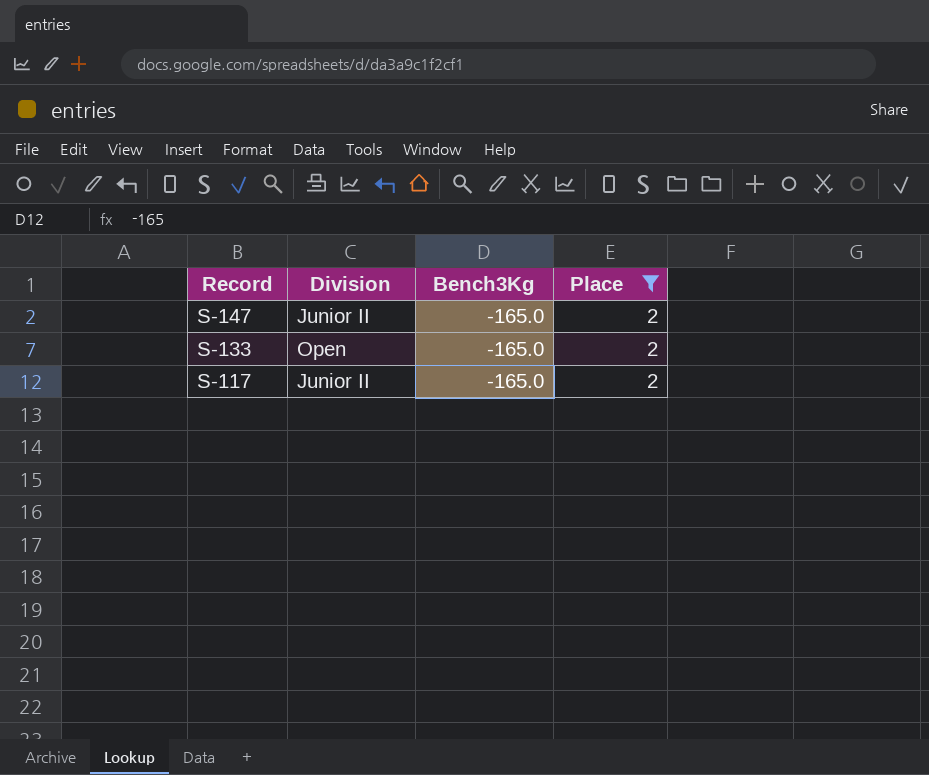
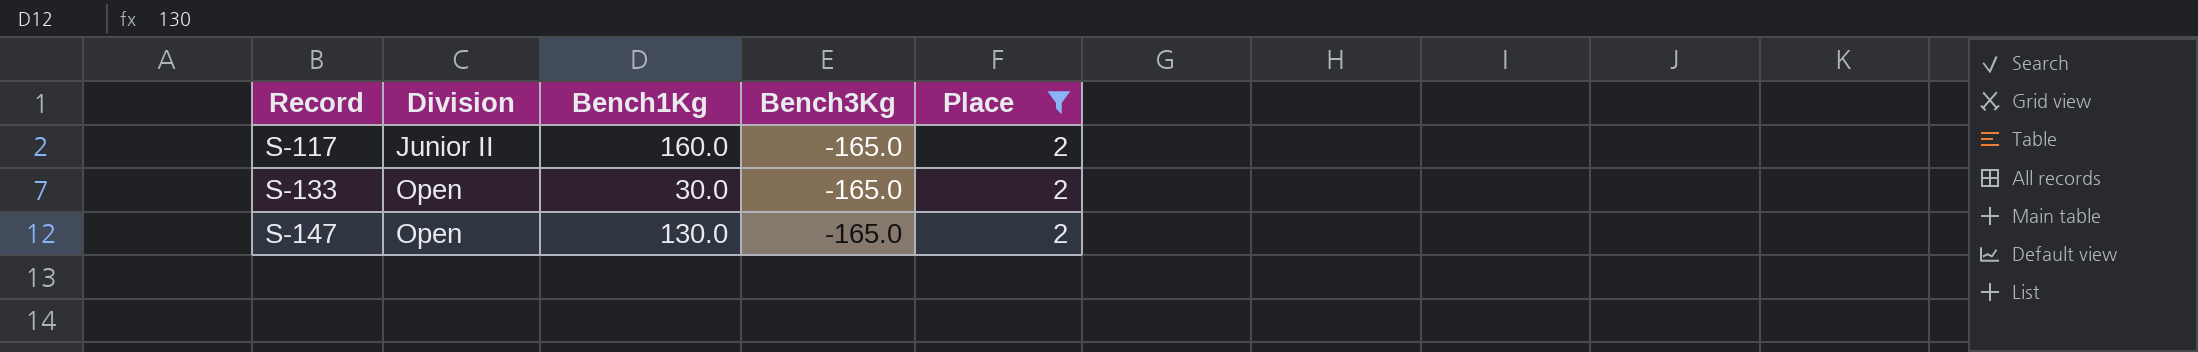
row order: Record descending -> Record ascending
column Bench1Kg | position: none -> 3
S-147 | Division: Junior II -> Open

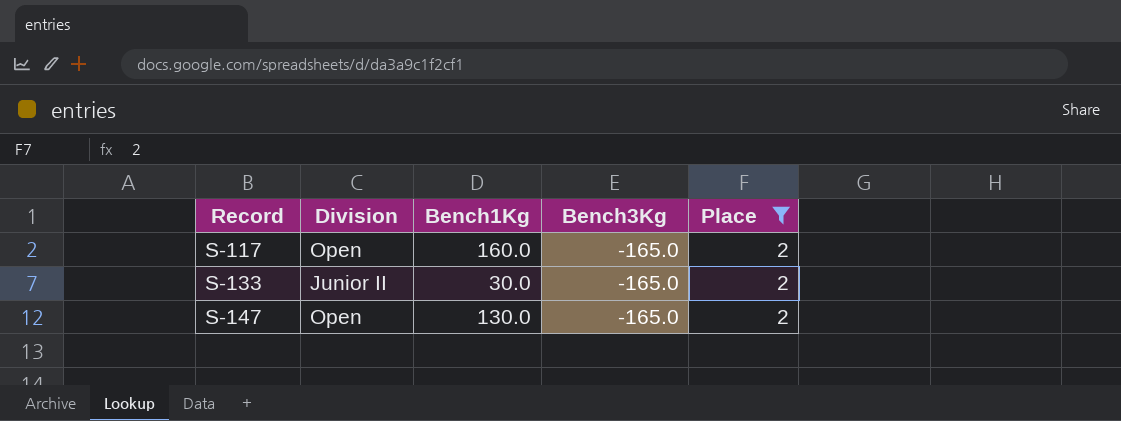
S-117 | Division: Junior II -> Open
S-133 | Division: Open -> Junior II

